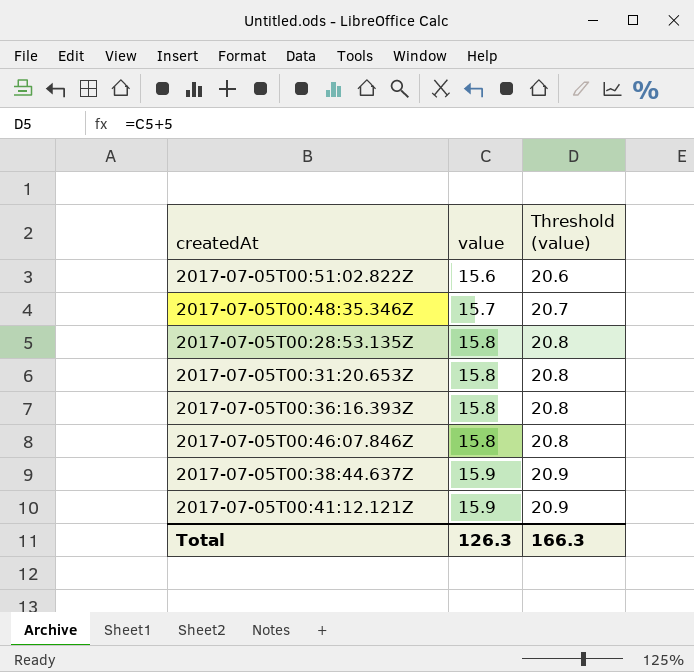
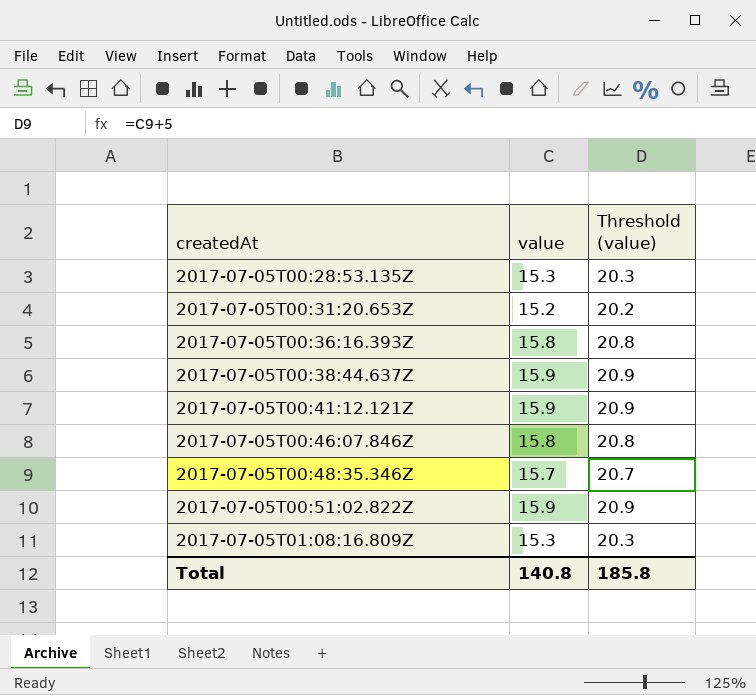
row order: value ascending -> createdAt ascending
2017-07-05T00:28:53.135Z | value: 15.8 -> 15.3
2017-07-05T00:28:53.135Z | Threshold (value): 20.8 -> 20.3
2017-07-05T00:31:20.653Z | value: 15.8 -> 15.2
2017-07-05T00:31:20.653Z | Threshold (value): 20.8 -> 20.2
2017-07-05T00:51:02.822Z | value: 15.6 -> 15.9
2017-07-05T00:51:02.822Z | Threshold (value): 20.6 -> 20.9
row 2017-07-05T01:08:16.809Z: none -> 15.3 | 20.3
Total | value: 126.3 -> 140.8
Total | Threshold (value): 166.3 -> 185.8

